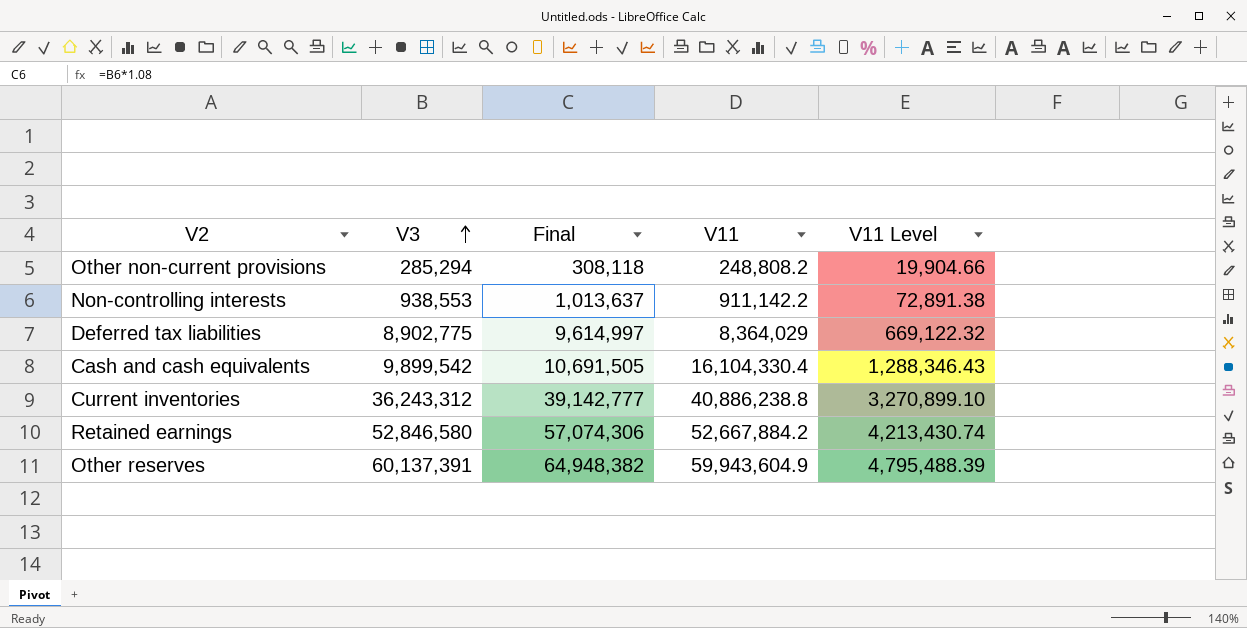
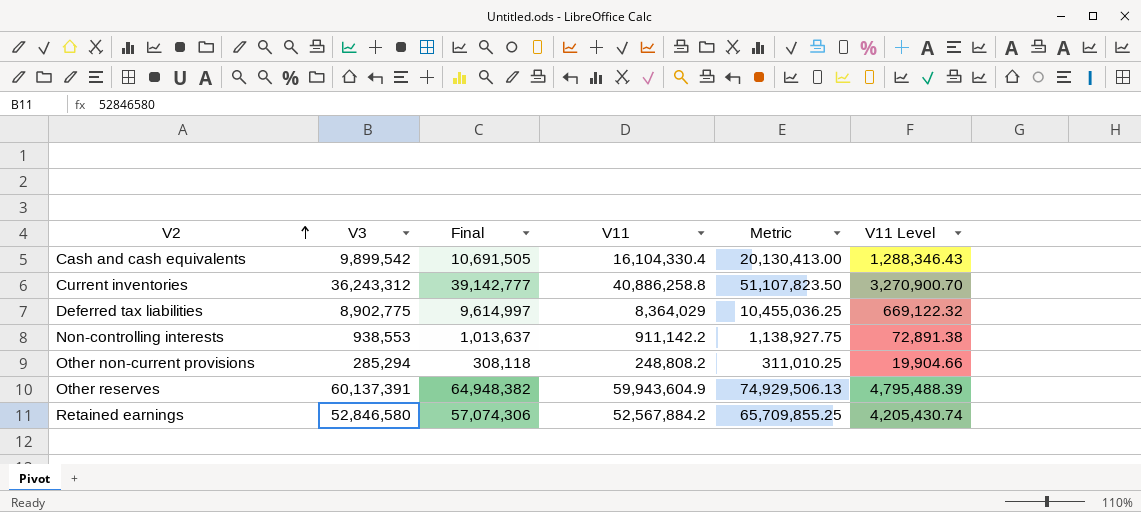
row order: V3 ascending -> V2 ascending
column Metric | formula: none -> [V11] * 1.25
Current inventories | V11: 40,886,238.8 -> 40,886,258.8
Current inventories | V11 Level: 3,270,899.10 -> 3,270,900.70
Retained earnings | V11: 52,667,884.2 -> 52,567,884.2
Retained earnings | V11 Level: 4,213,430.74 -> 4,205,430.74

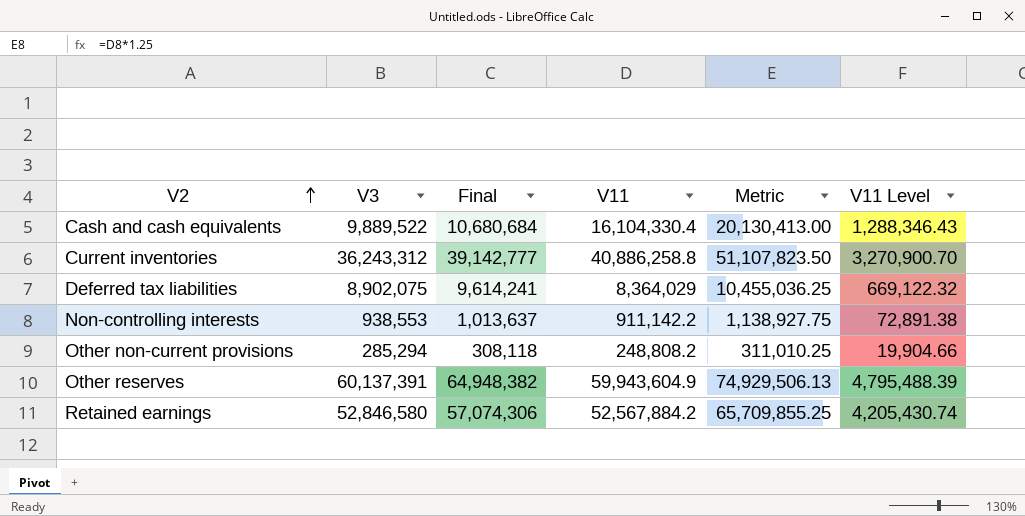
Cash and cash equivalents | V3: 9,899,542 -> 9,889,522
Cash and cash equivalents | Final: 10,691,505 -> 10,680,684
Deferred tax liabilities | V3: 8,902,775 -> 8,902,075
Deferred tax liabilities | Final: 9,614,997 -> 9,614,241

